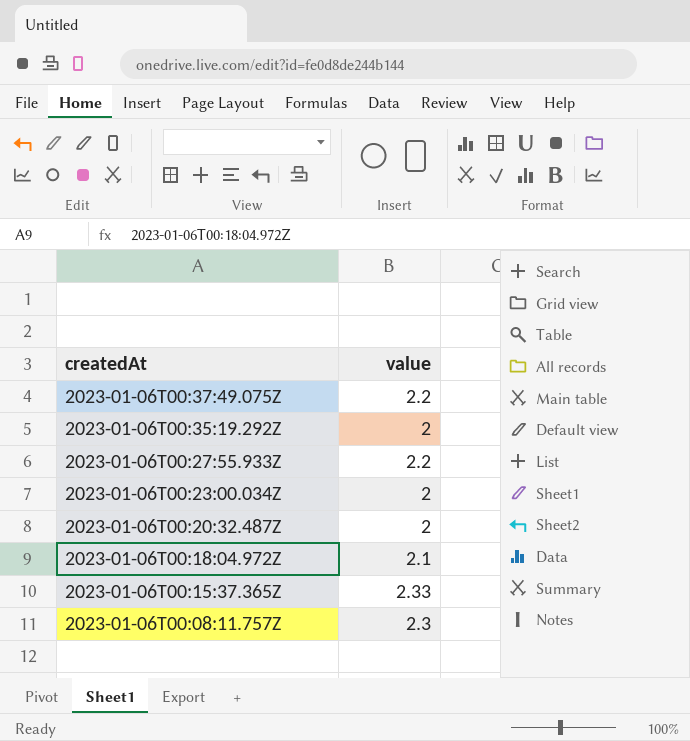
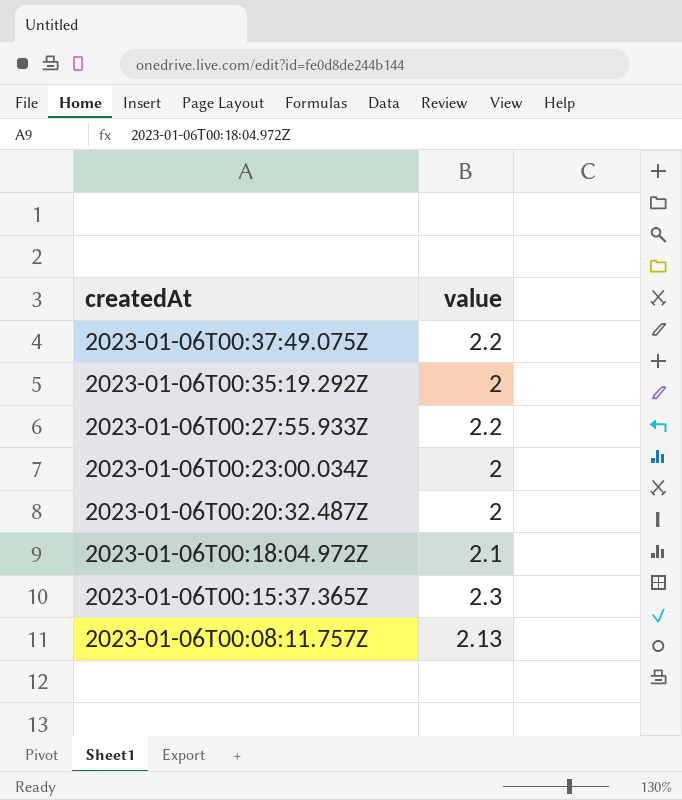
2023-01-06T00:15:37.365Z | value: 2.33 -> 2.3
2023-01-06T00:08:11.757Z | value: 2.3 -> 2.13

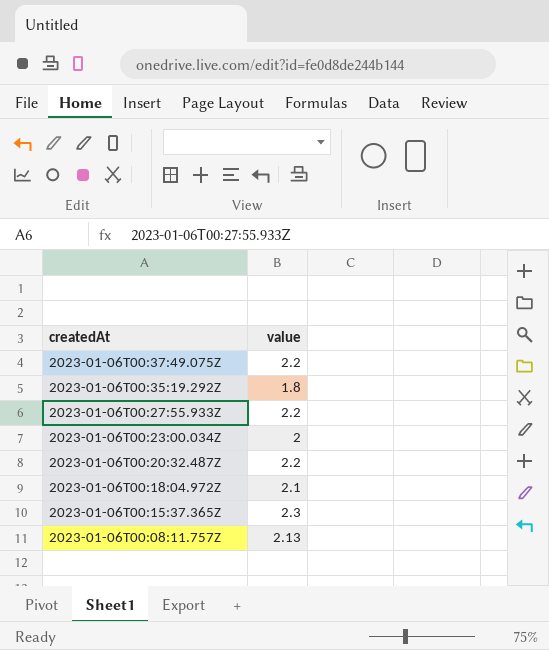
2023-01-06T00:35:19.292Z | value: 2 -> 1.8
2023-01-06T00:20:32.487Z | value: 2 -> 2.2

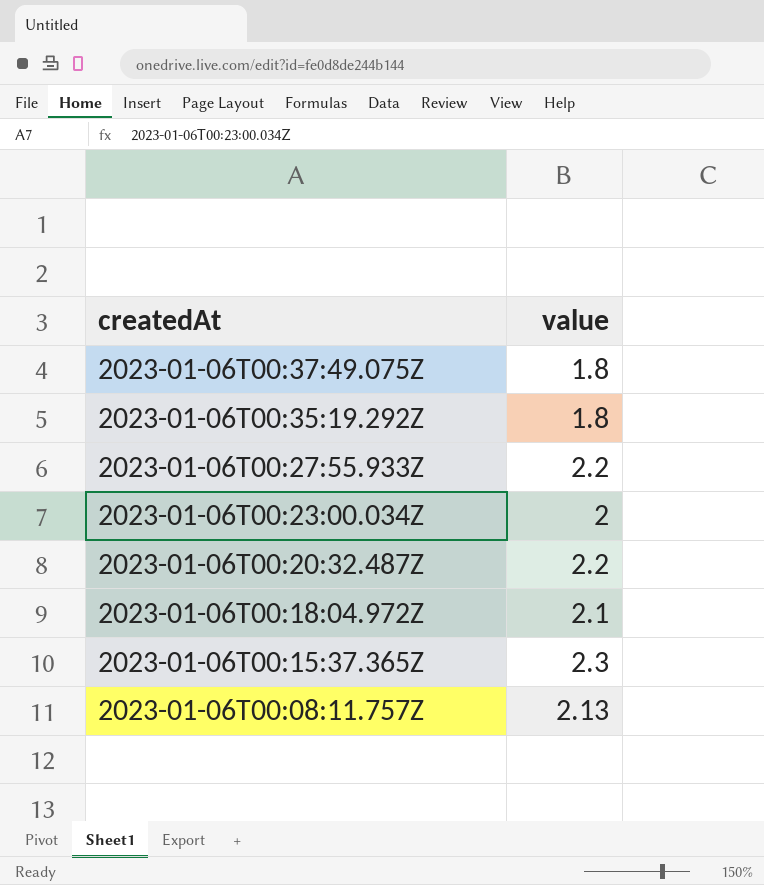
2023-01-06T00:37:49.075Z | value: 2.2 -> 1.8

